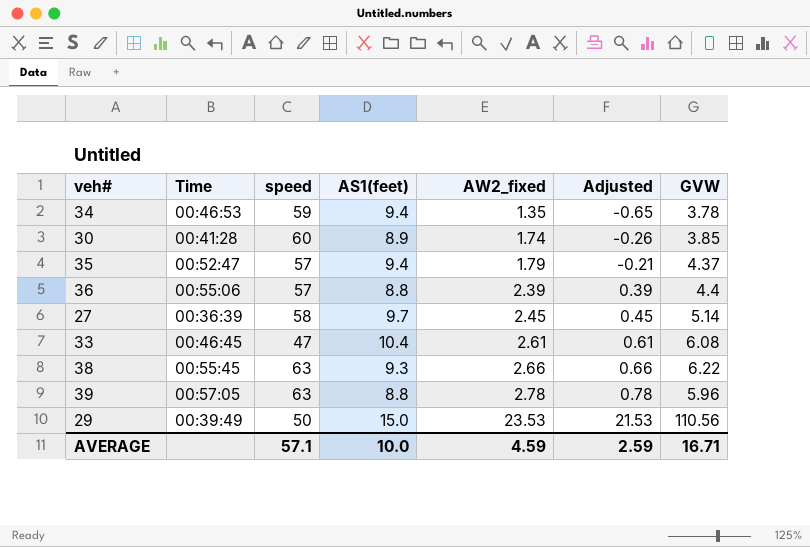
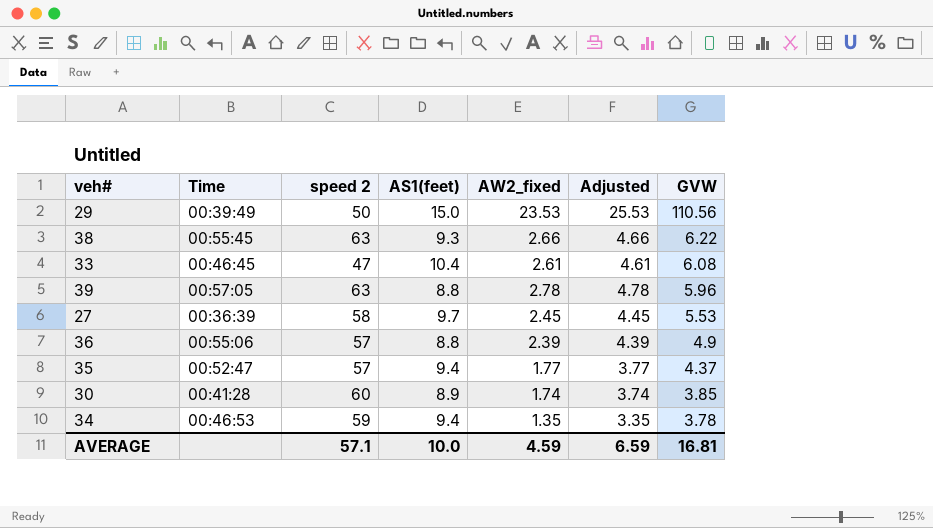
row order: AW2_fixed ascending -> GVW descending
column name: speed -> speed 2
column Adjusted | formula: [AW2_fixed] - 2 -> [AW2_fixed] + 2
27 | GVW: 5.14 -> 5.53
36 | GVW: 4.4 -> 4.9
35 | AW2_fixed: 1.79 -> 1.77
AVERAGE | Adjusted: 2.59 -> 6.59
AVERAGE | GVW: 16.71 -> 16.81

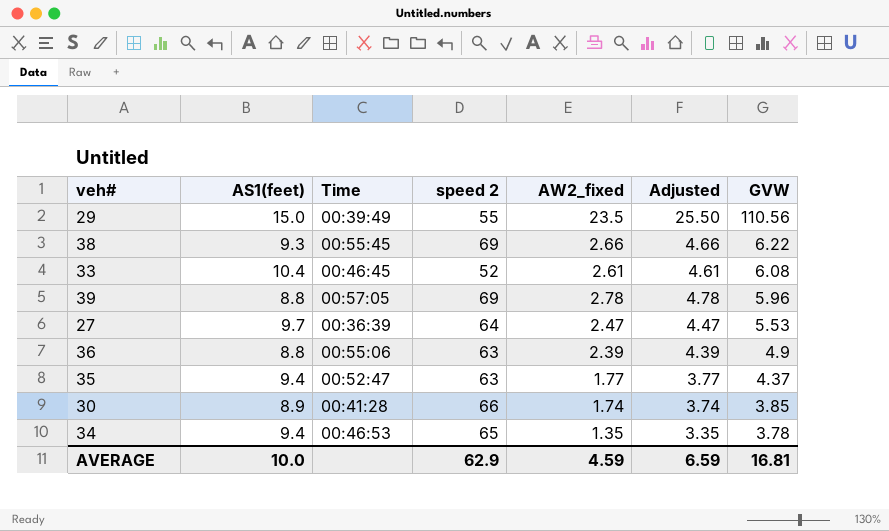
column AS1(feet) | position: 4 -> 2
29 | speed 2: 50 -> 55
29 | AW2_fixed: 23.53 -> 23.5
29 | Adjusted: 25.53 -> 25.50
38 | speed 2: 63 -> 69
33 | speed 2: 47 -> 52
39 | speed 2: 63 -> 69
27 | speed 2: 58 -> 64
27 | AW2_fixed: 2.45 -> 2.47
27 | Adjusted: 4.45 -> 4.47
36 | speed 2: 57 -> 63
35 | speed 2: 57 -> 63
30 | speed 2: 60 -> 66
34 | speed 2: 59 -> 65
AVERAGE | speed 2: 57.1 -> 62.9

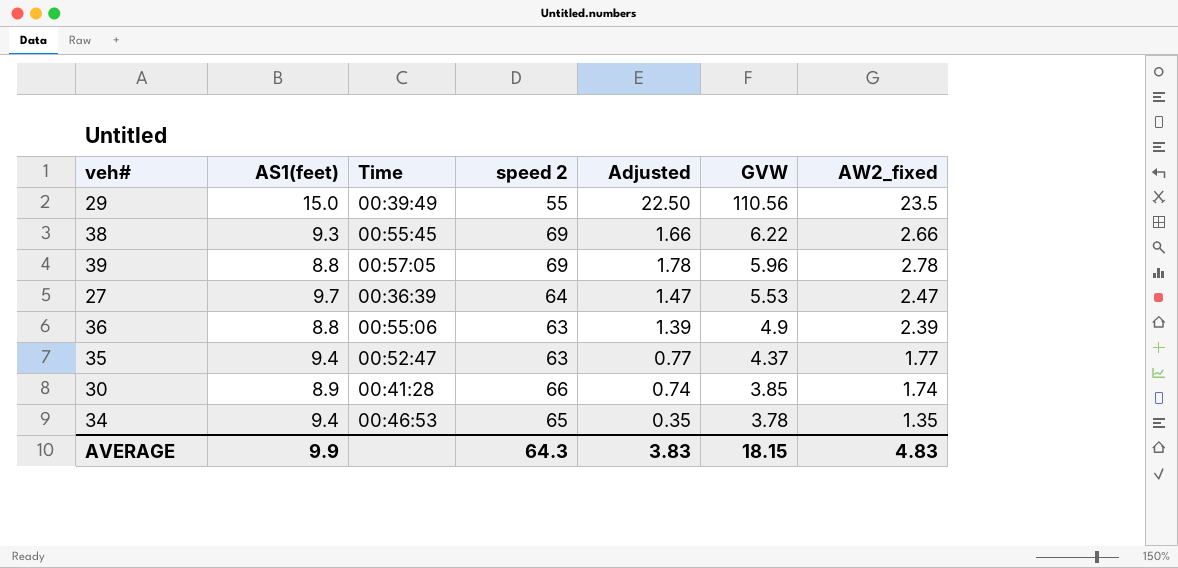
column Adjusted | formula: [AW2_fixed] + 2 -> [AW2_fixed] - 1
column AW2_fixed | position: 5 -> 7
row 33: 10.4 | 00:46:45 | 52 | 2.61 | 4.61 | 6.08 -> none
AVERAGE | AS1(feet): 10.0 -> 9.9
AVERAGE | speed 2: 62.9 -> 64.3
AVERAGE | Adjusted: 6.59 -> 3.83
AVERAGE | GVW: 16.81 -> 18.15
AVERAGE | AW2_fixed: 4.59 -> 4.83

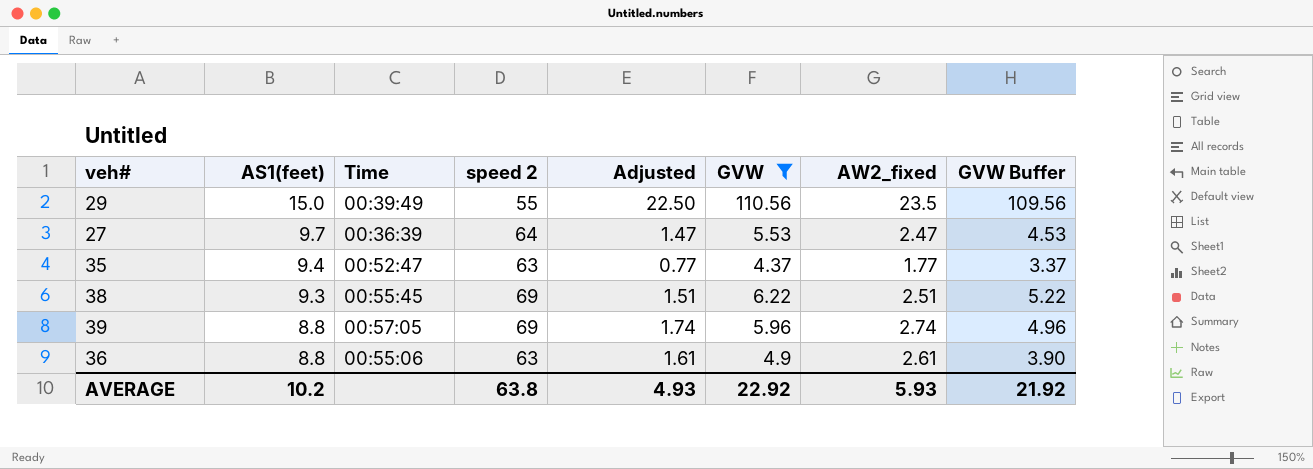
filter: none -> GVW >= 4.37
row order: GVW descending -> AS1(feet) descending
column GVW Buffer | formula: none -> [GVW] - 1
38 | Adjusted: 1.66 -> 1.51
38 | AW2_fixed: 2.66 -> 2.51
39 | Adjusted: 1.78 -> 1.74
39 | AW2_fixed: 2.78 -> 2.74
36 | Adjusted: 1.39 -> 1.61
36 | AW2_fixed: 2.39 -> 2.61
AVERAGE | AS1(feet): 9.9 -> 10.2
AVERAGE | speed 2: 64.3 -> 63.8
AVERAGE | Adjusted: 3.83 -> 4.93
AVERAGE | GVW: 18.15 -> 22.92
AVERAGE | AW2_fixed: 4.83 -> 5.93

